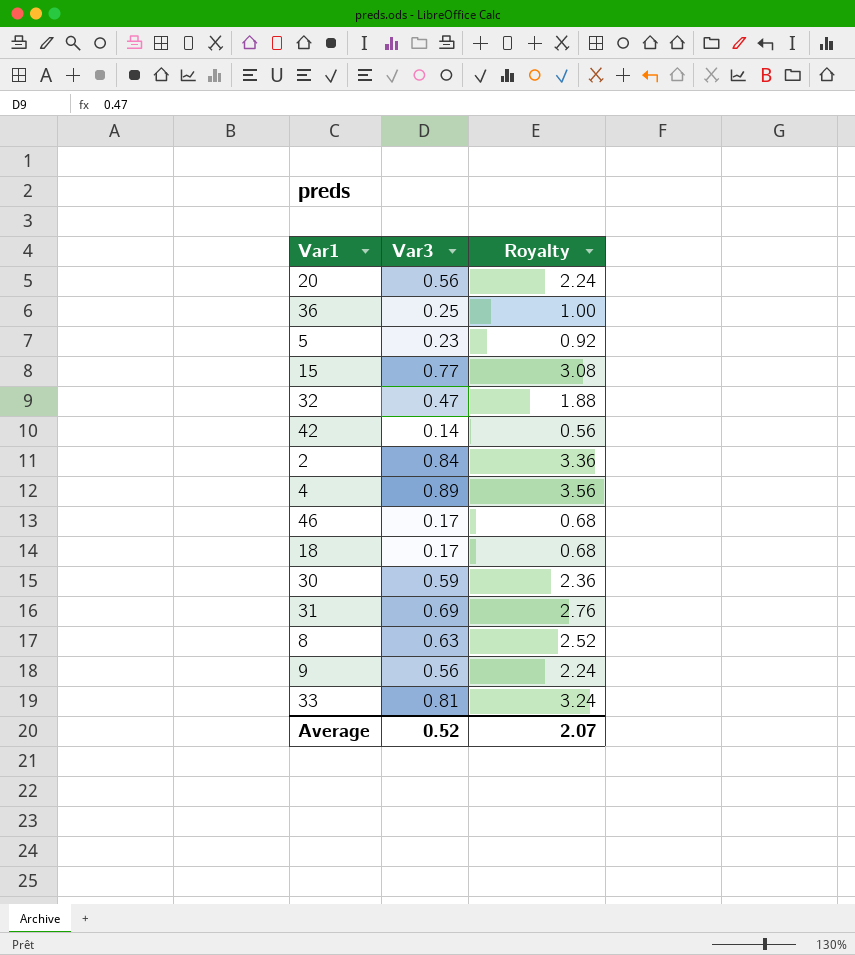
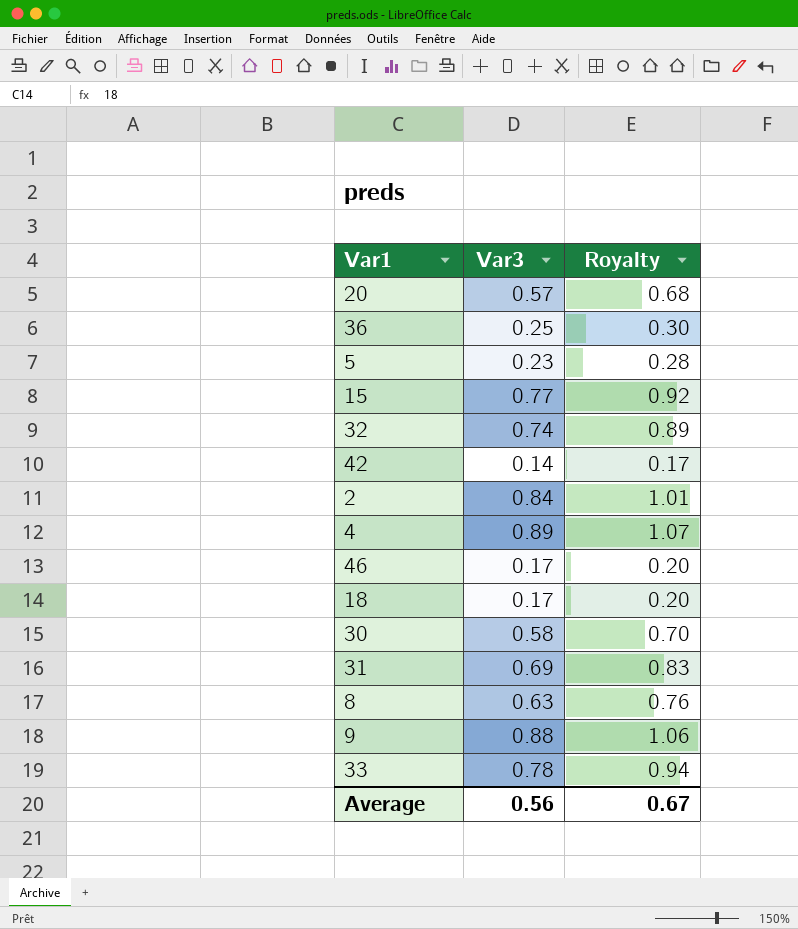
column Royalty | formula: [Var3] * 4 -> [Var3] * 1.2
20 | Var3: 0.56 -> 0.57
32 | Var3: 0.47 -> 0.74
30 | Var3: 0.59 -> 0.58
9 | Var3: 0.56 -> 0.88
33 | Var3: 0.81 -> 0.78
Average | Var3: 0.52 -> 0.56
Average | Royalty: 2.07 -> 0.67

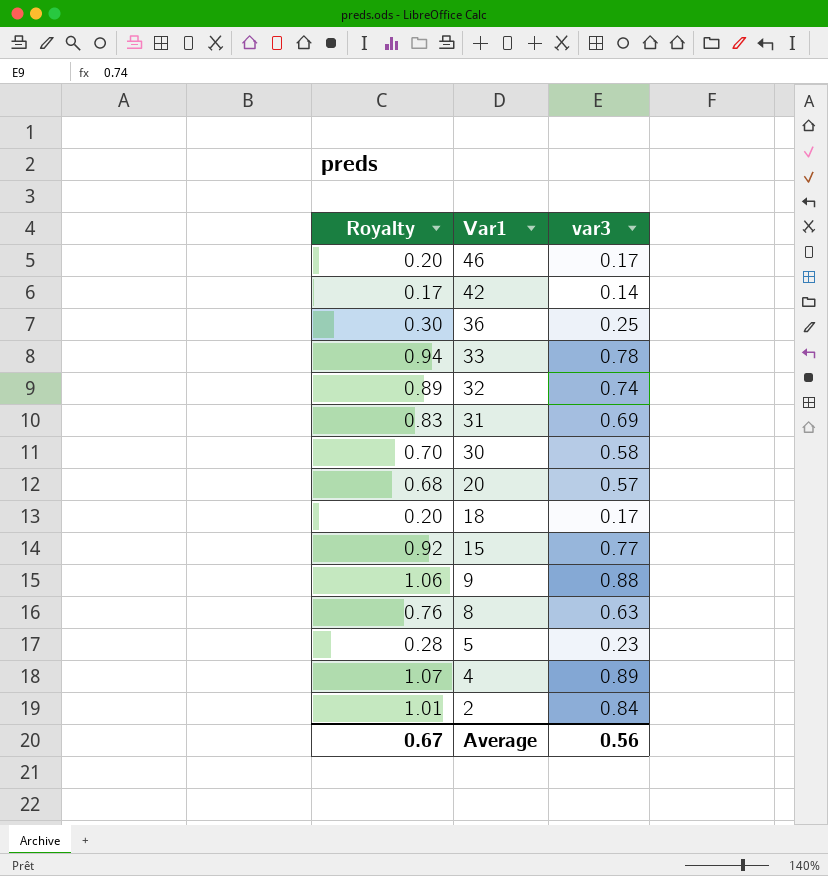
row order: none -> Var1 descending
column Royalty | position: 3 -> 1
column name: Var3 -> var3

